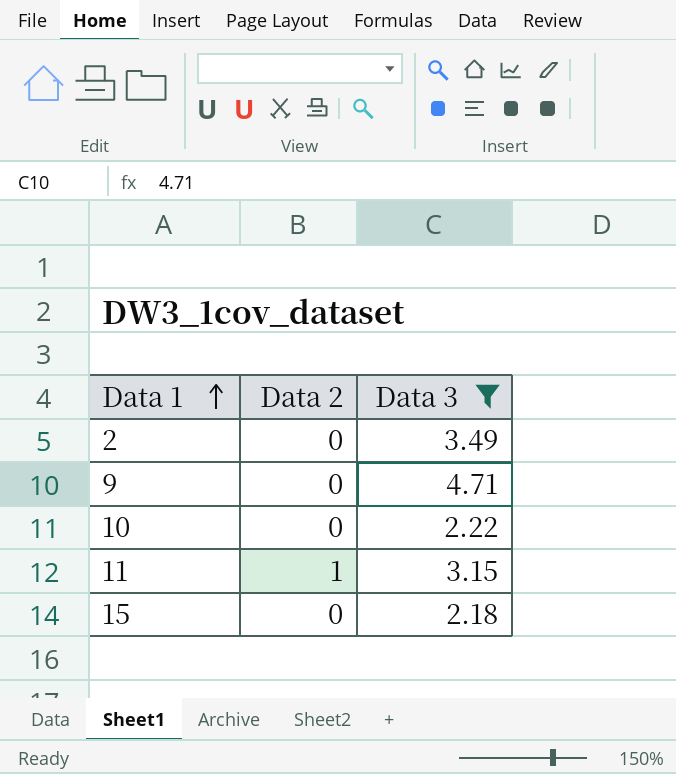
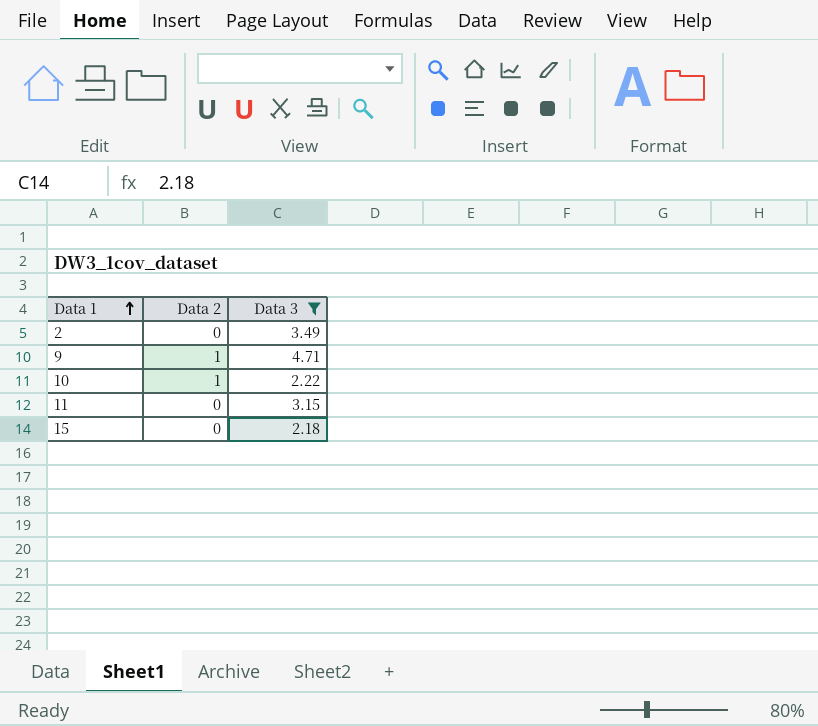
9 | Data 2: 0 -> 1
10 | Data 2: 0 -> 1
11 | Data 2: 1 -> 0

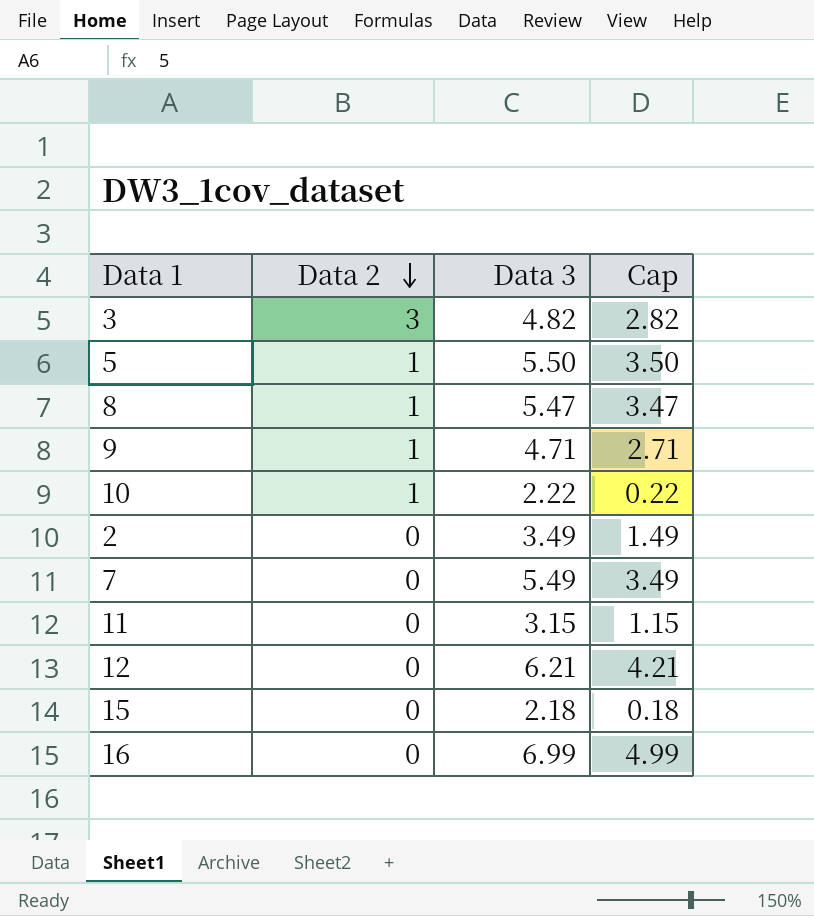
filter: Data 3 <= 4.71 -> none
row order: Data 1 ascending -> Data 2 descending
column Cap | formula: none -> [Data 3] - 2

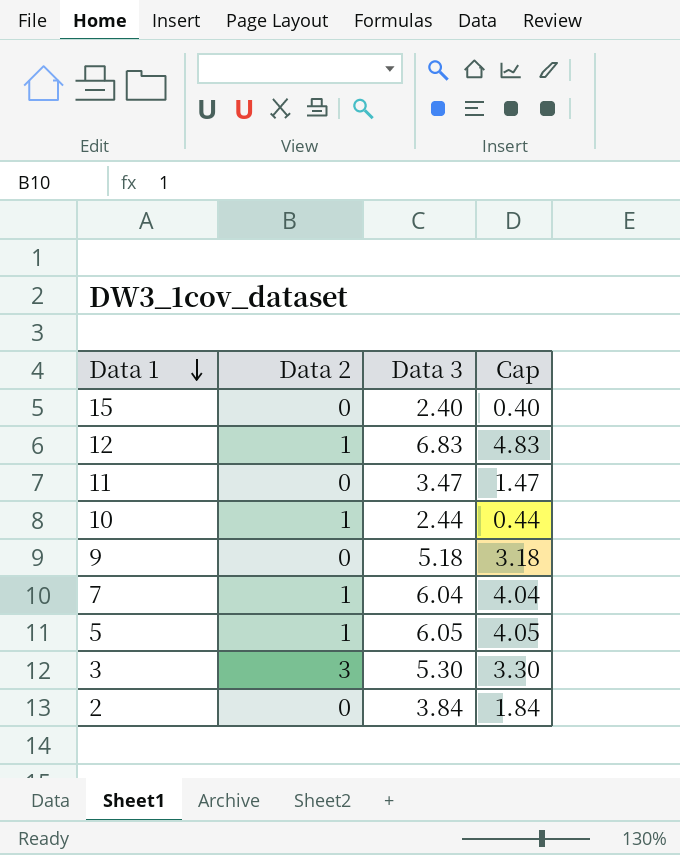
row order: Data 2 descending -> Data 1 descending
row 8: 1 | 5.47 | 3.47 -> none
row 16: 0 | 6.99 | 4.99 -> none
15 | Data 3: 2.18 -> 2.40
15 | Cap: 0.18 -> 0.40
12 | Data 2: 0 -> 1
12 | Data 3: 6.21 -> 6.83
12 | Cap: 4.21 -> 4.83
11 | Data 3: 3.15 -> 3.47
11 | Cap: 1.15 -> 1.47
10 | Data 3: 2.22 -> 2.44
10 | Cap: 0.22 -> 0.44
9 | Data 2: 1 -> 0
9 | Data 3: 4.71 -> 5.18
9 | Cap: 2.71 -> 3.18
7 | Data 2: 0 -> 1
7 | Data 3: 5.49 -> 6.04
7 | Cap: 3.49 -> 4.04
5 | Data 3: 5.50 -> 6.05
5 | Cap: 3.50 -> 4.05
3 | Data 3: 4.82 -> 5.30
3 | Cap: 2.82 -> 3.30
2 | Data 3: 3.49 -> 3.84
2 | Cap: 1.49 -> 1.84

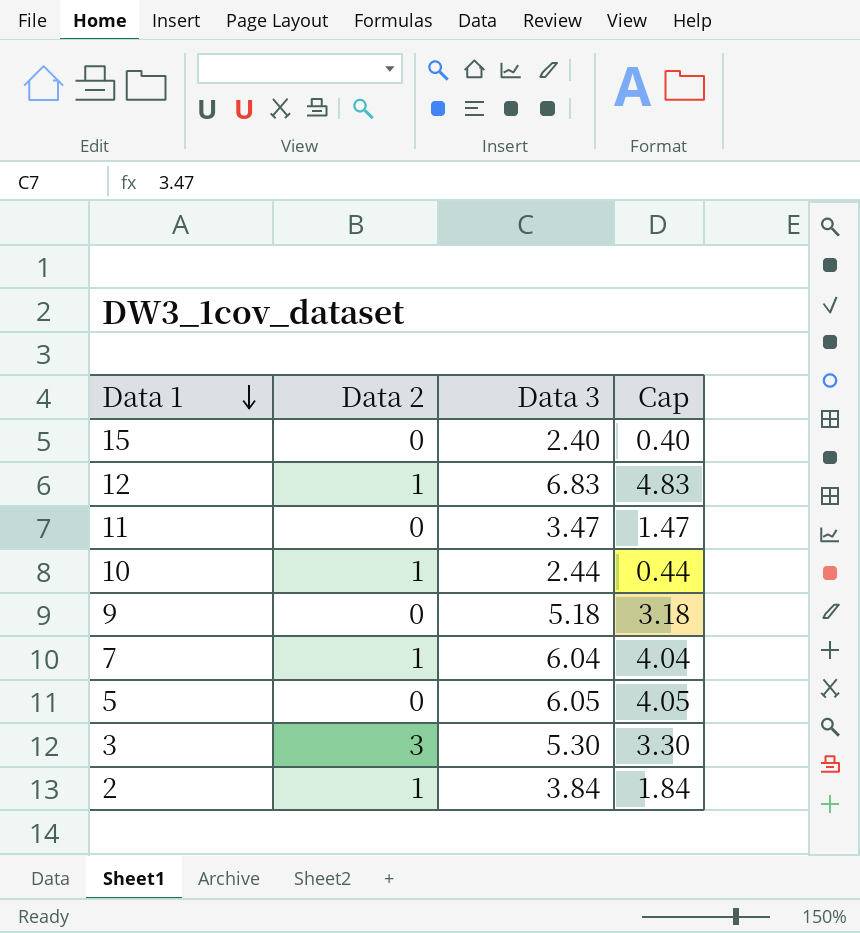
5 | Data 2: 1 -> 0
2 | Data 2: 0 -> 1

